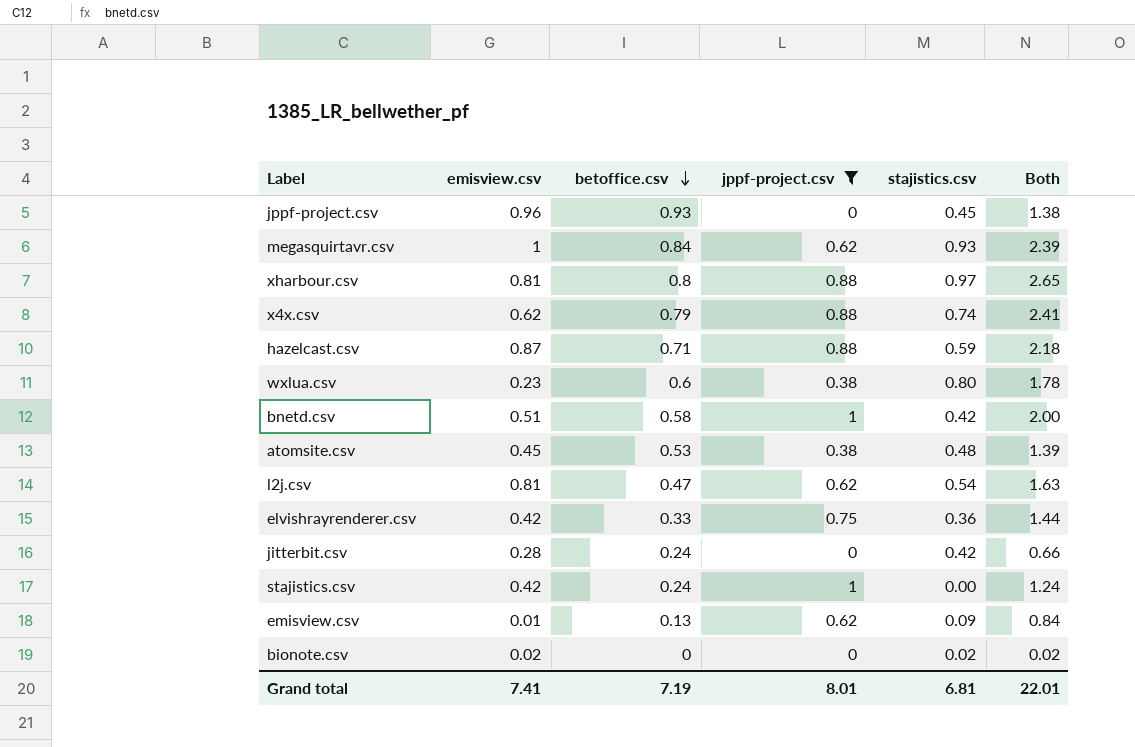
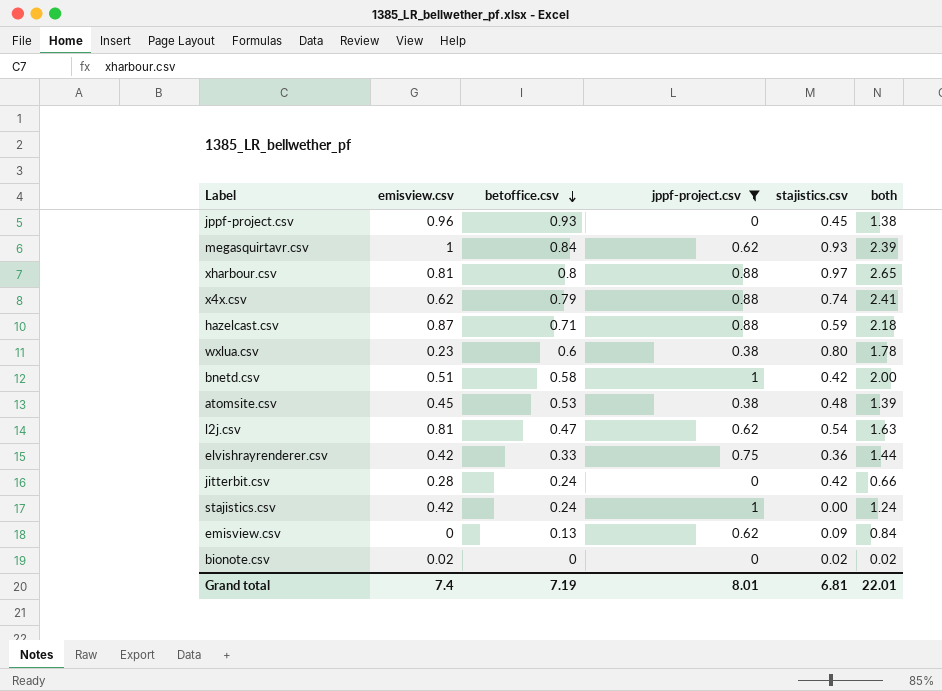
column name: Both -> both
emisview.csv | emisview.csv: 0.01 -> 0
Grand total | emisview.csv: 7.41 -> 7.4

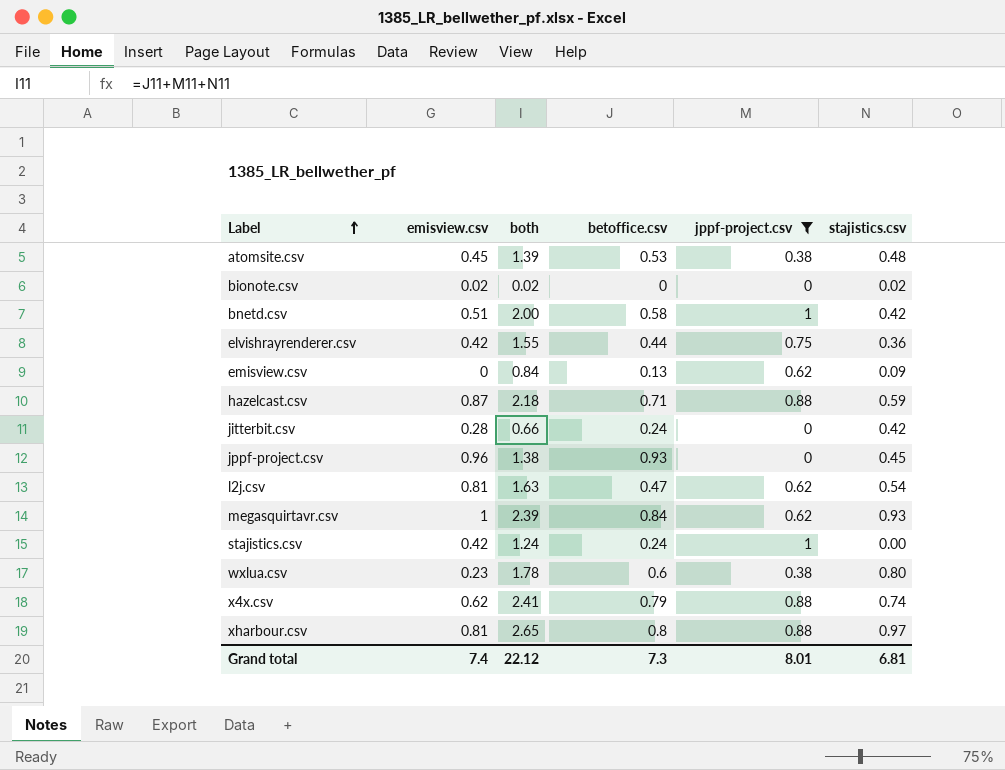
row order: betoffice.csv descending -> Label ascending
column both | position: 6 -> 3
elvishrayrenderer.csv | both: 1.44 -> 1.55
elvishrayrenderer.csv | betoffice.csv: 0.33 -> 0.44
Grand total | both: 22.01 -> 22.12
Grand total | betoffice.csv: 7.19 -> 7.3

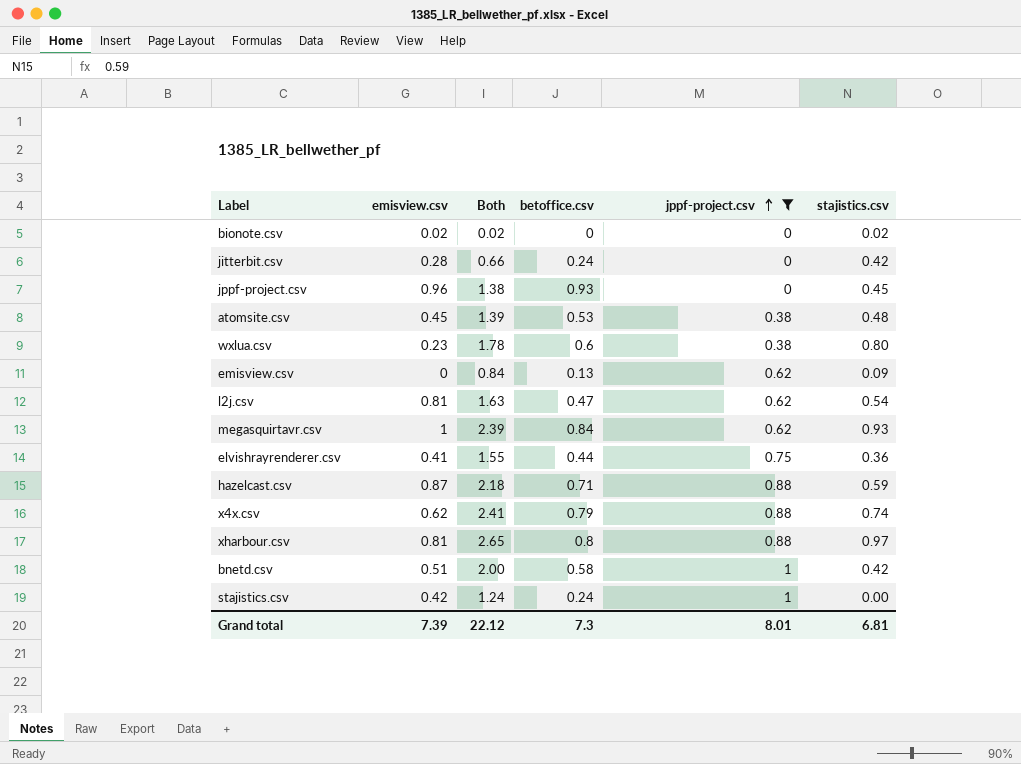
row order: Label ascending -> jppf-project.csv ascending
column name: both -> Both
elvishrayrenderer.csv | emisview.csv: 0.42 -> 0.41
Grand total | emisview.csv: 7.4 -> 7.39

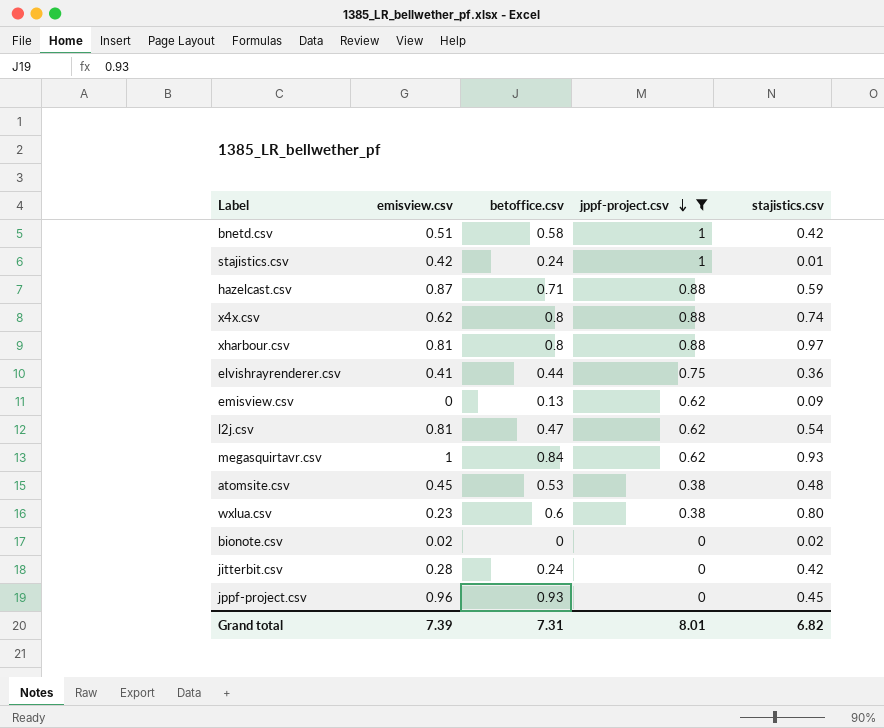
row order: jppf-project.csv ascending -> jppf-project.csv descending
column Both | formula: [betoffice.csv] + [jppf-project.csv] + [stajistics.csv] -> none
stajistics.csv | stajistics.csv: 0.00 -> 0.01
x4x.csv | betoffice.csv: 0.79 -> 0.8
Grand total | betoffice.csv: 7.3 -> 7.31
Grand total | stajistics.csv: 6.81 -> 6.82

